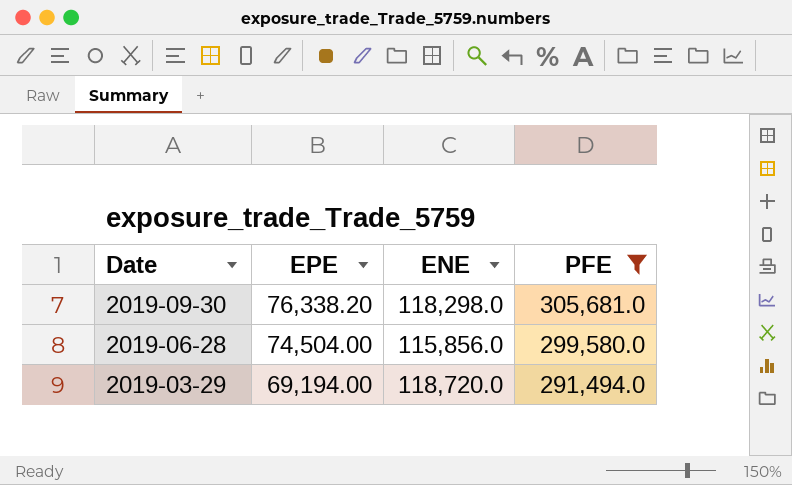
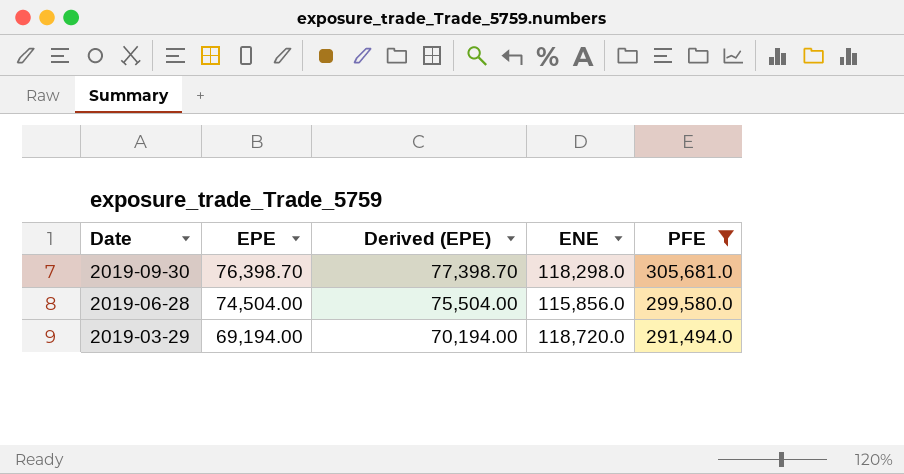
column Derived (EPE) | formula: none -> [EPE] + 1000
2019-09-30 | EPE: 76,338.20 -> 76,398.70

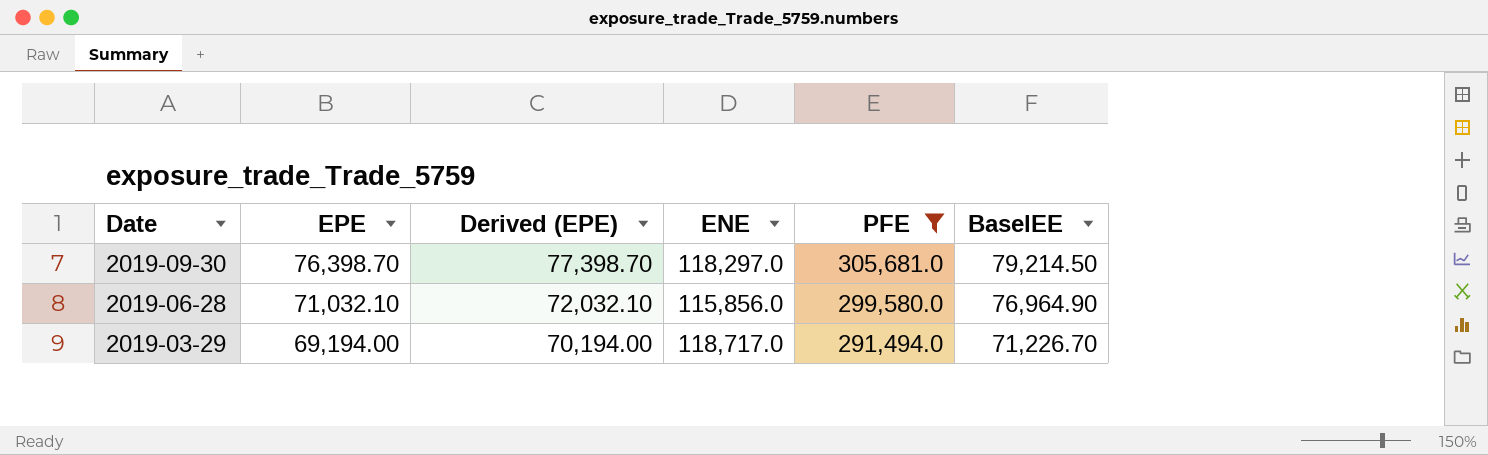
column BaselEE | position: none -> 6
2019-09-30 | ENE: 118,298.0 -> 118,297.0
2019-06-28 | EPE: 74,504.00 -> 71,032.10
2019-06-28 | Derived (EPE): 75,504.00 -> 72,032.10
2019-03-29 | ENE: 118,720.0 -> 118,717.0

